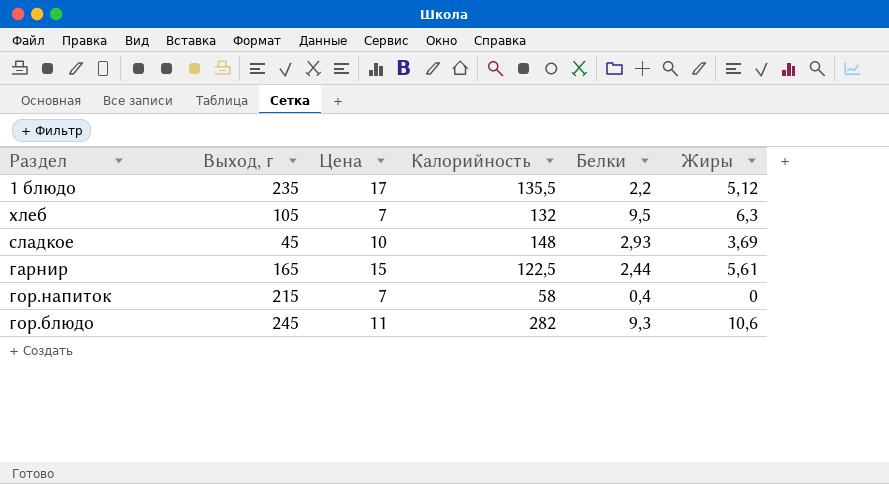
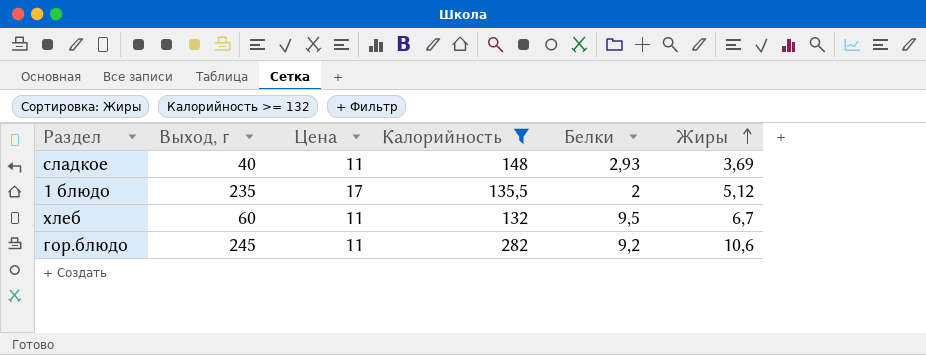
filter: none -> Калорийность >= 132
row order: none -> Жиры ascending
сладкое | Выход, г: 45 -> 40
сладкое | Цена: 10 -> 11
1 блюдо | Белки: 2,2 -> 2
хлеб | Выход, г: 105 -> 60
хлеб | Цена: 7 -> 11
хлеб | Жиры: 6,3 -> 6,7
гор.блюдо | Белки: 9,3 -> 9,2

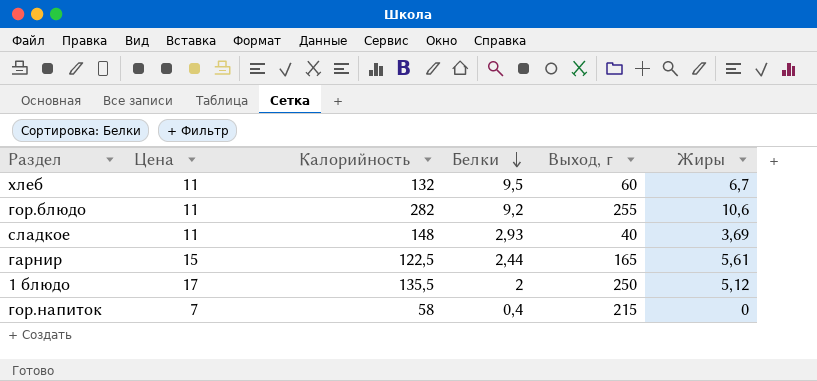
filter: Калорийность >= 132 -> none
row order: Жиры ascending -> Белки descending
column Выход, г | position: 2 -> 5
гор.блюдо | Выход, г: 245 -> 255
1 блюдо | Выход, г: 235 -> 250

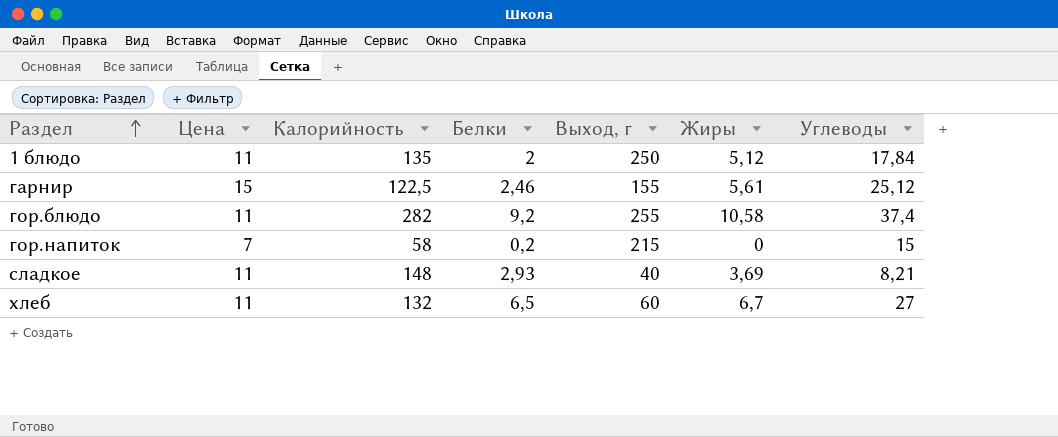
row order: Белки descending -> Раздел ascending
column Углеводы | position: none -> 7
1 блюдо | Цена: 17 -> 11
1 блюдо | Калорийность: 135,5 -> 135
гарнир | Белки: 2,44 -> 2,46
гарнир | Выход, г: 165 -> 155
гор.блюдо | Жиры: 10,6 -> 10,58
гор.напиток | Белки: 0,4 -> 0,2
хлеб | Белки: 9,5 -> 6,5

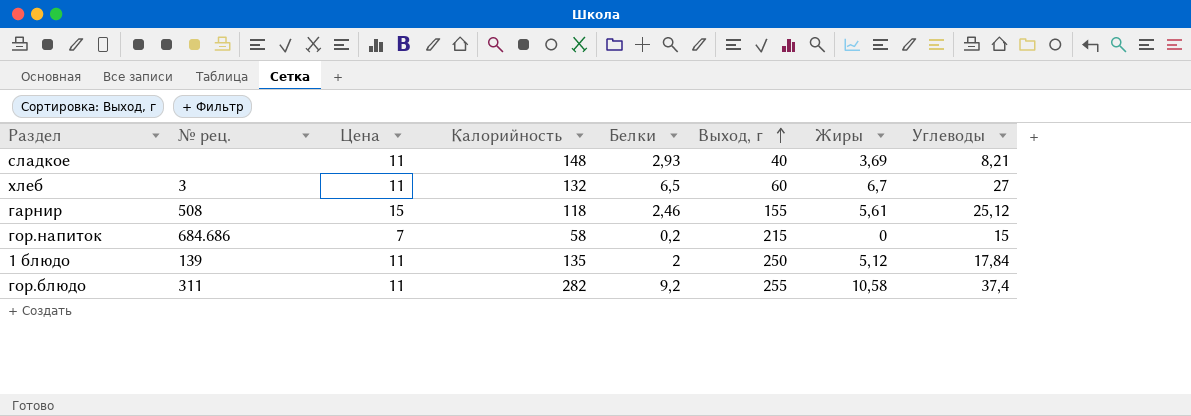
row order: Раздел ascending -> Выход, г ascending
column № рец. | position: none -> 2
гарнир | Калорийность: 122,5 -> 118

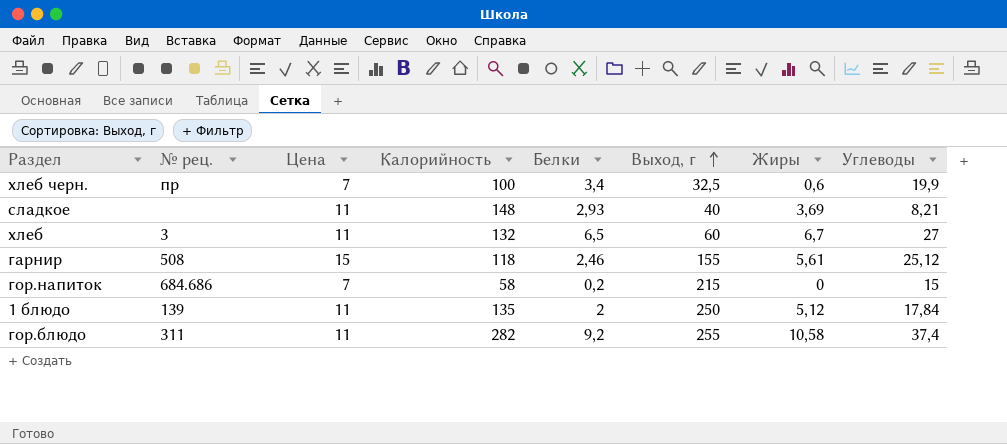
row хлеб черн.: none -> пр | 7 | 100 | 3,4 | 32,5 | 0,6 | 19,9

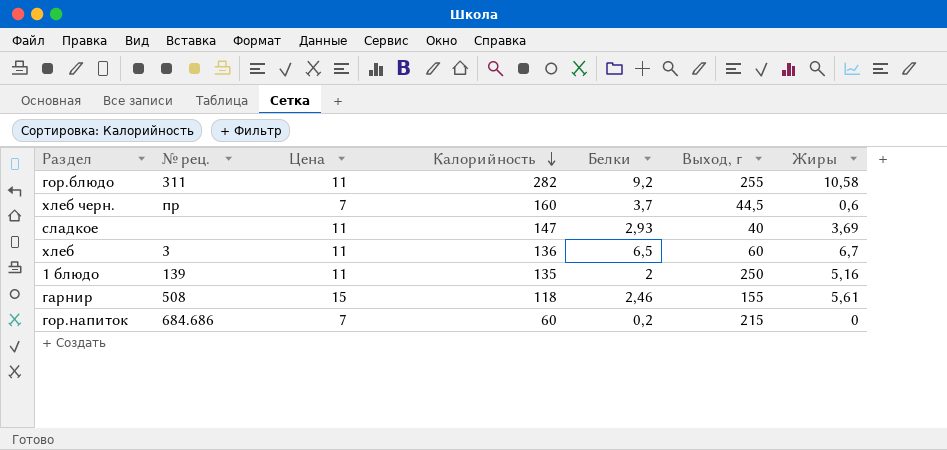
row order: Выход, г ascending -> Калорийность descending
column Углеводы | position: 8 -> none
хлеб черн. | Калорийность: 100 -> 160
хлеб черн. | Белки: 3,4 -> 3,7
хлеб черн. | Выход, г: 32,5 -> 44,5
сладкое | Калорийность: 148 -> 147
хлеб | Калорийность: 132 -> 136
1 блюдо | Жиры: 5,12 -> 5,16
гор.напиток | Калорийность: 58 -> 60

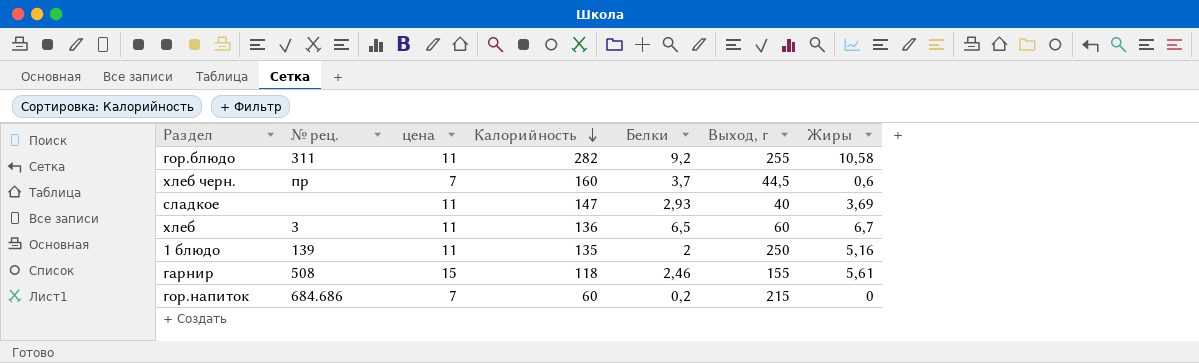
column name: Цена -> цена

